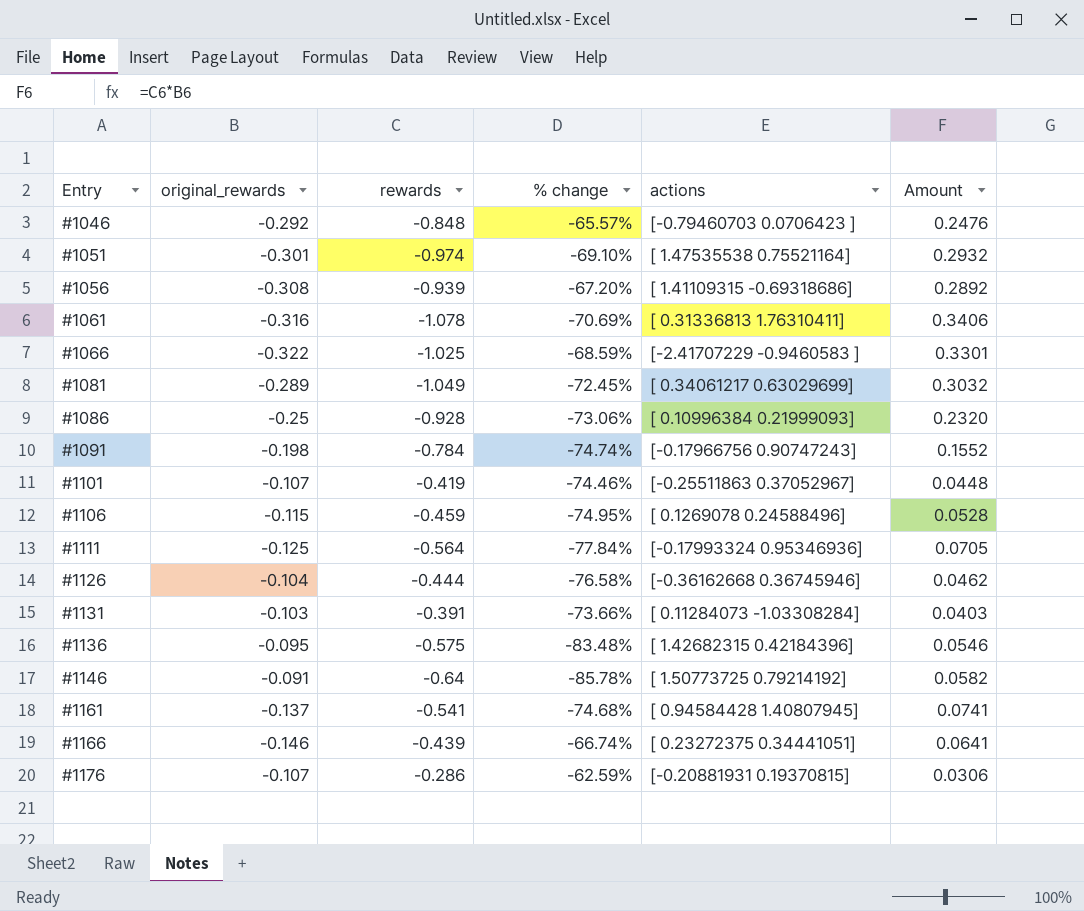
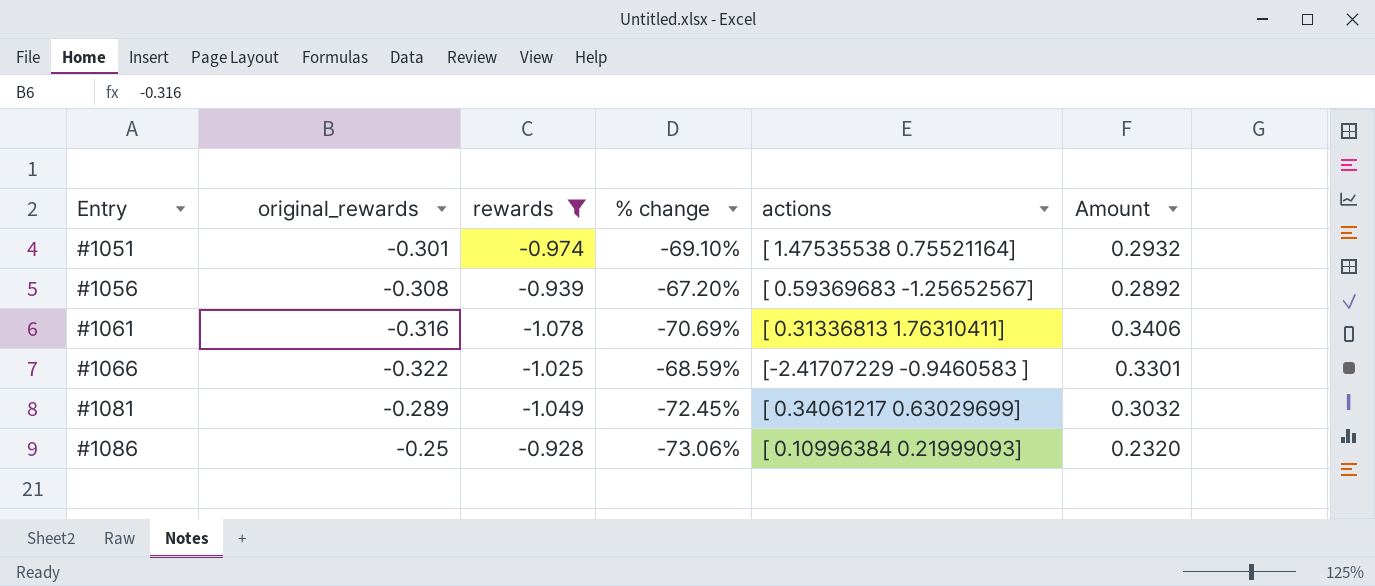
filter: none -> rewards <= -0.928
#1056 | actions: [ 1.41109315 -0.69318686] -> [ 0.59369683 -1.25652567]

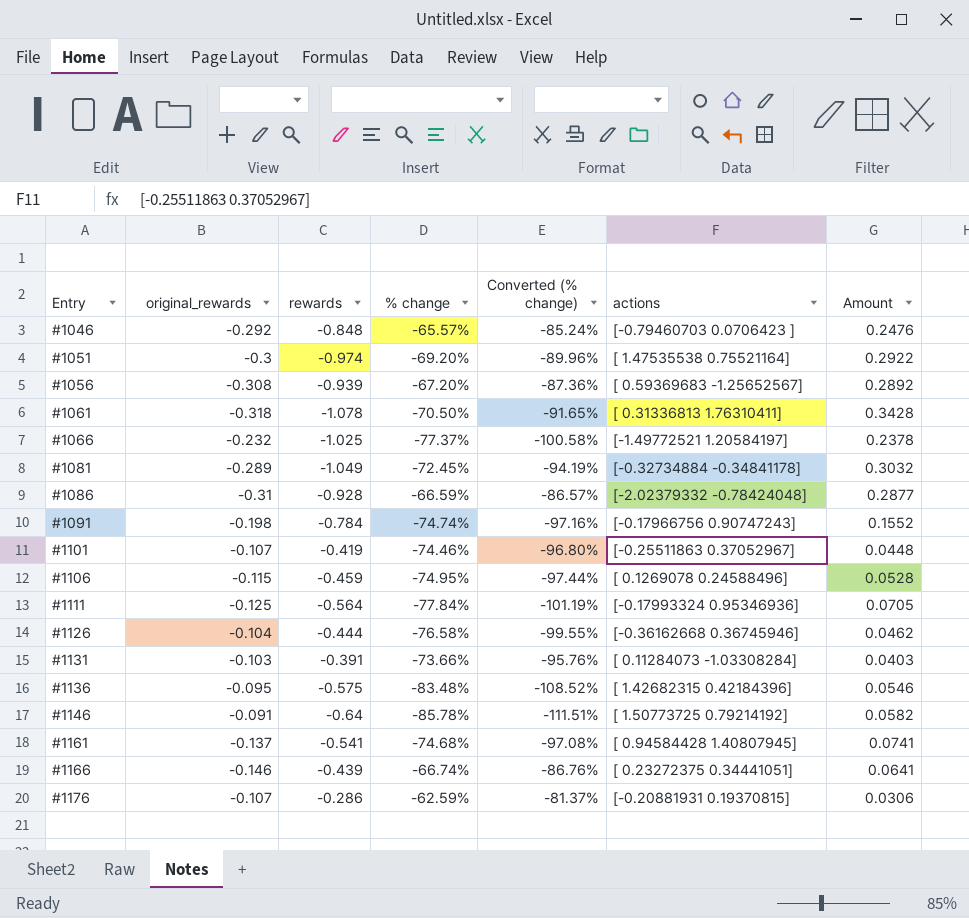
filter: rewards <= -0.928 -> none
column Converted (% change) | formula: none -> [% change] * 1.3
#1051 | original_rewards: -0.301 -> -0.3
#1051 | % change: -69.10% -> -69.20%
#1051 | Amount: 0.2932 -> 0.2922
#1061 | original_rewards: -0.316 -> -0.318
#1061 | % change: -70.69% -> -70.50%
#1061 | Amount: 0.3406 -> 0.3428
#1066 | original_rewards: -0.322 -> -0.232
#1066 | % change: -68.59% -> -77.37%
#1066 | actions: [-2.41707229 -0.9460583 ] -> [-1.49772521 1.20584197]
#1066 | Amount: 0.3301 -> 0.2378
#1081 | actions: [ 0.34061217 0.63029699] -> [-0.32734884 -0.34841178]
#1086 | original_rewards: -0.25 -> -0.31
#1086 | % change: -73.06% -> -66.59%
#1086 | actions: [ 0.10996384 0.21999093] -> [-2.02379332 -0.78424048]
#1086 | Amount: 0.2320 -> 0.2877

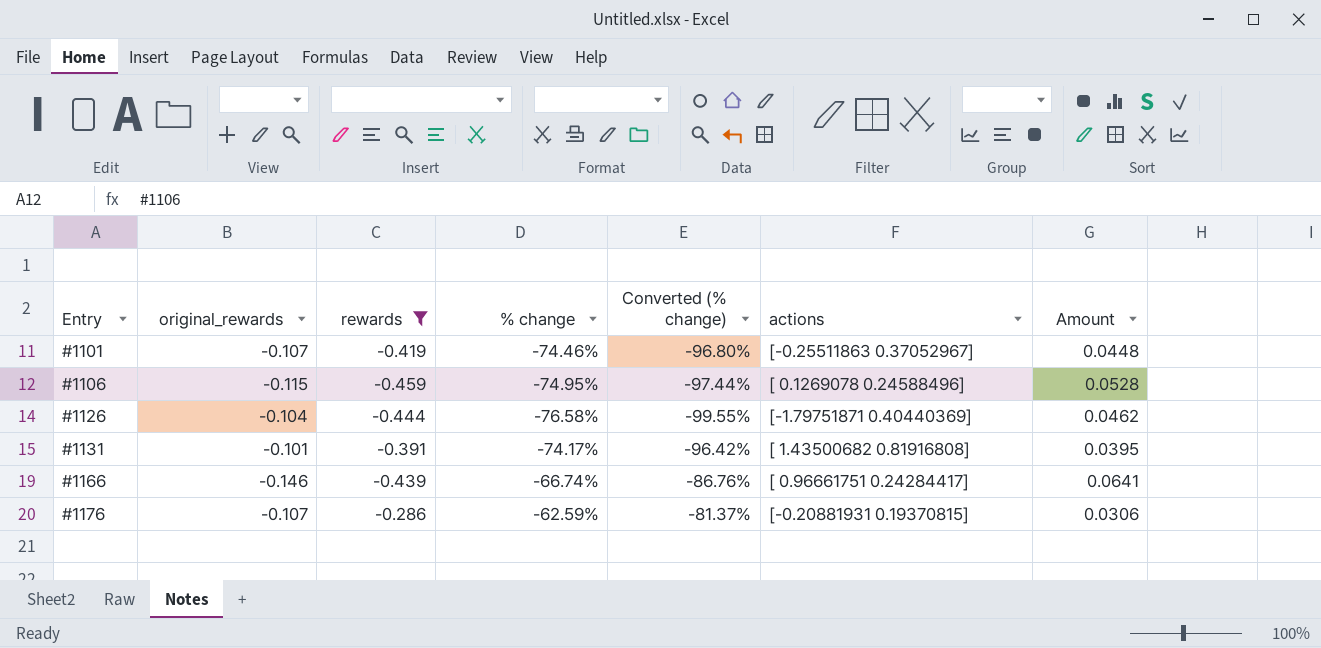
filter: none -> rewards >= -0.459
#1126 | actions: [-0.36162668 0.36745946] -> [-1.79751871 0.40440369]
#1131 | original_rewards: -0.103 -> -0.101
#1131 | % change: -73.66% -> -74.17%
#1131 | Converted (% change): -95.76% -> -96.42%
#1131 | actions: [ 0.11284073 -1.03308284] -> [ 1.43500682 0.81916808]
#1131 | Amount: 0.0403 -> 0.0395
#1166 | actions: [ 0.23272375 0.34441051] -> [ 0.96661751 0.24284417]

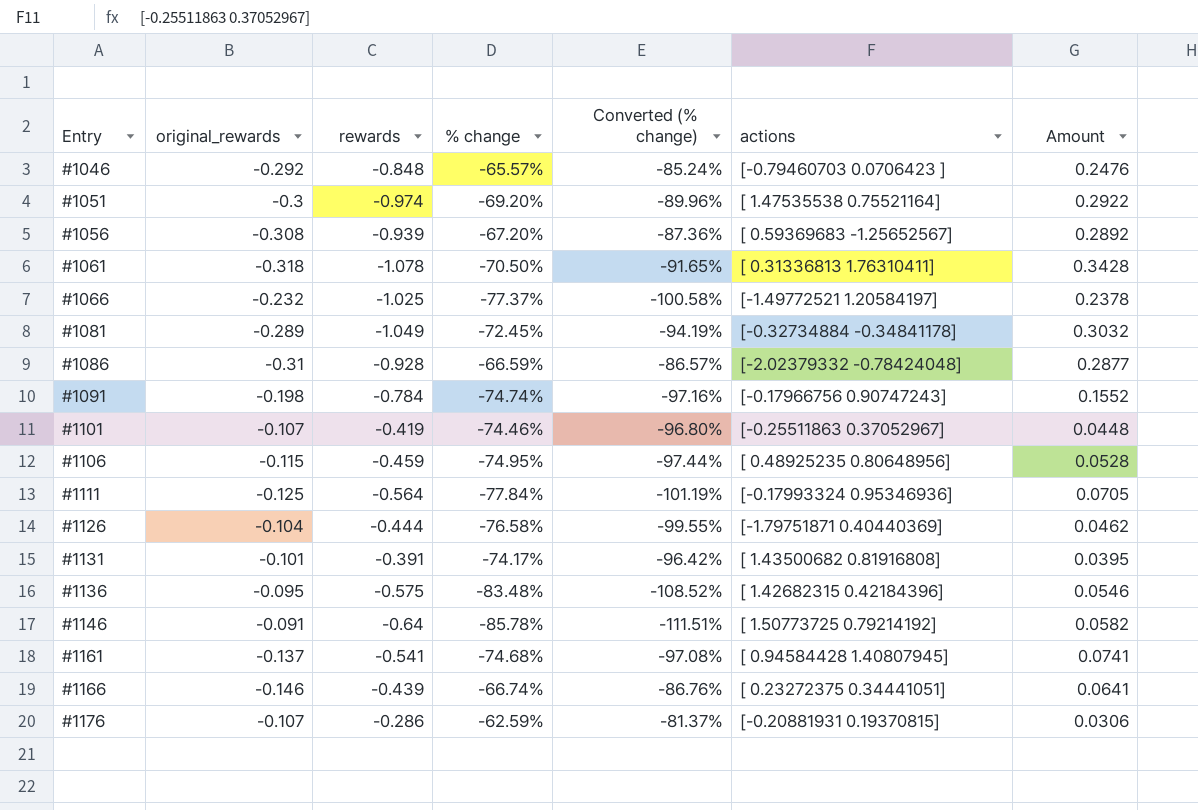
filter: rewards >= -0.459 -> none
#1106 | actions: [ 0.1269078 0.24588496] -> [ 0.48925235 0.80648956]
#1166 | actions: [ 0.96661751 0.24284417] -> [ 0.23272375 0.34441051]

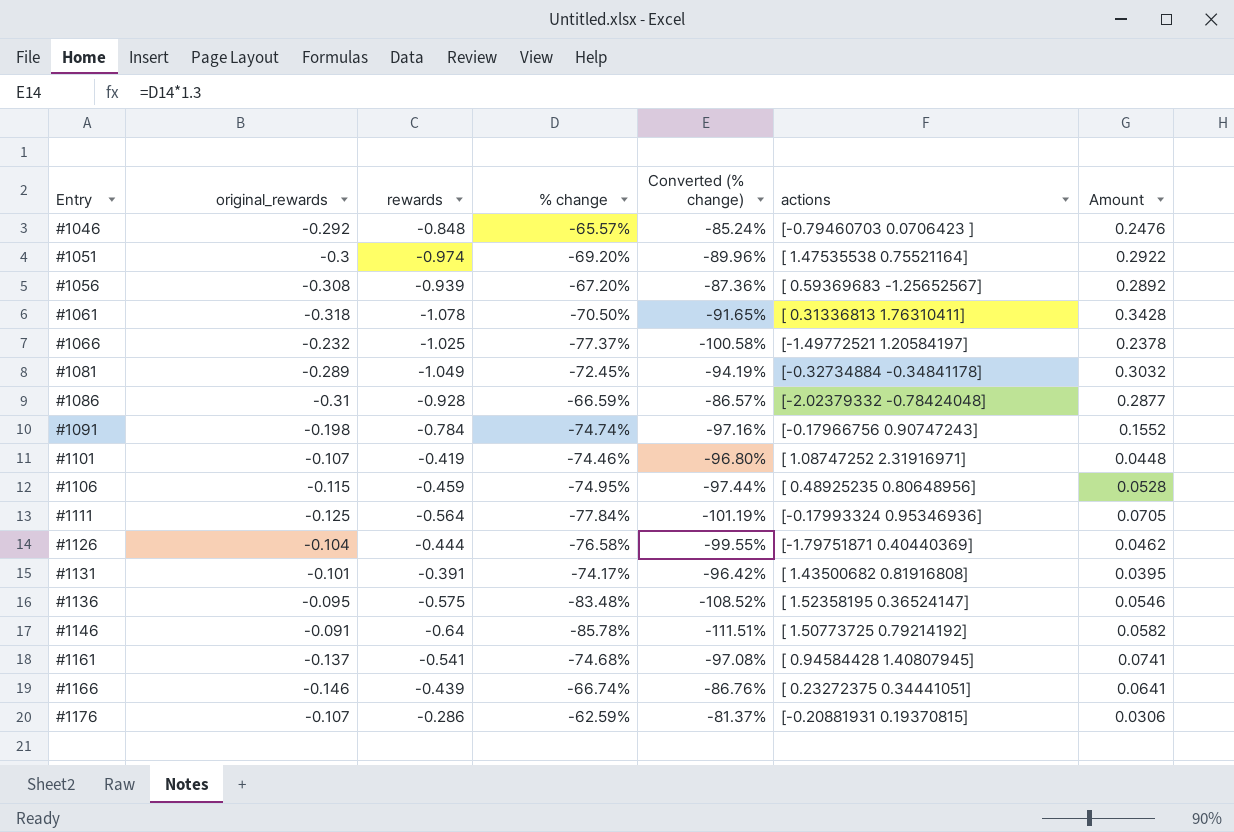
#1101 | actions: [-0.25511863 0.37052967] -> [ 1.08747252 2.31916971]
#1136 | actions: [ 1.42682315 0.42184396] -> [ 1.52358195 0.36524147]

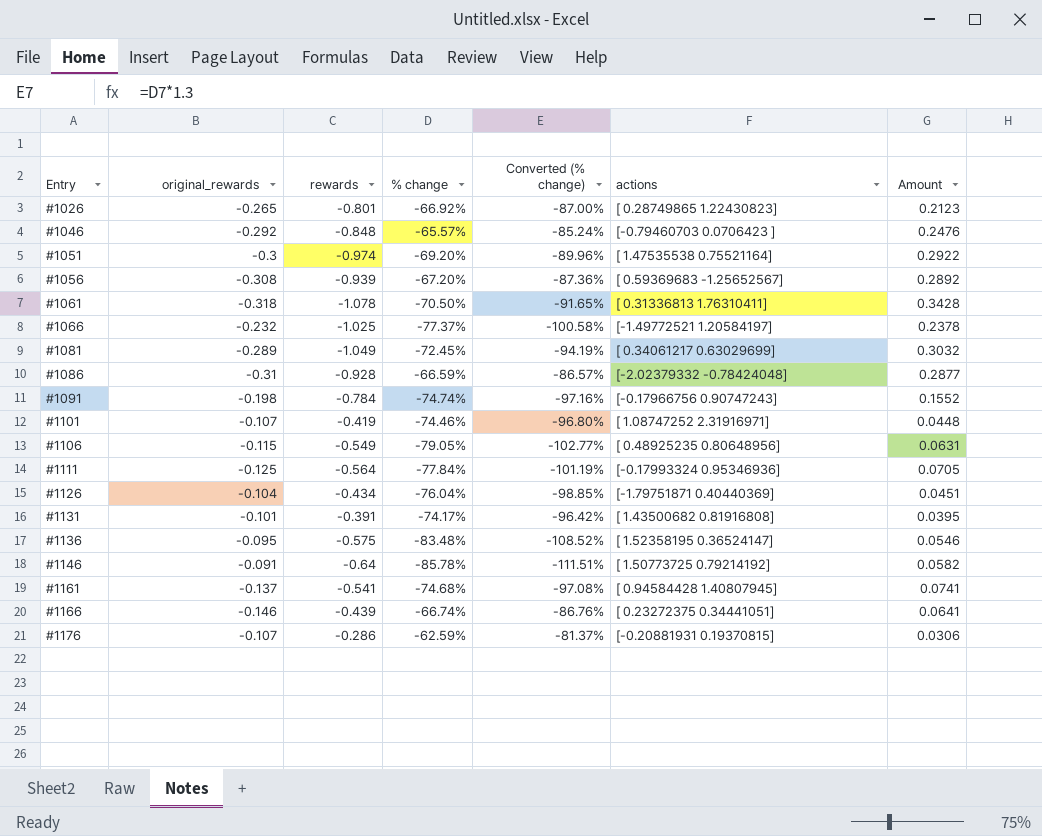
row #1026: none -> -0.265 | -0.801 | -66.92% | -87.00% | [ 0.28749865 1.22430823] | 0.2123
#1081 | actions: [-0.32734884 -0.34841178] -> [ 0.34061217 0.63029699]
#1106 | rewards: -0.459 -> -0.549
#1106 | % change: -74.95% -> -79.05%
#1106 | Converted (% change): -97.44% -> -102.77%
#1106 | Amount: 0.0528 -> 0.0631
#1126 | rewards: -0.444 -> -0.434
#1126 | % change: -76.58% -> -76.04%
#1126 | Converted (% change): -99.55% -> -98.85%
#1126 | Amount: 0.0462 -> 0.0451

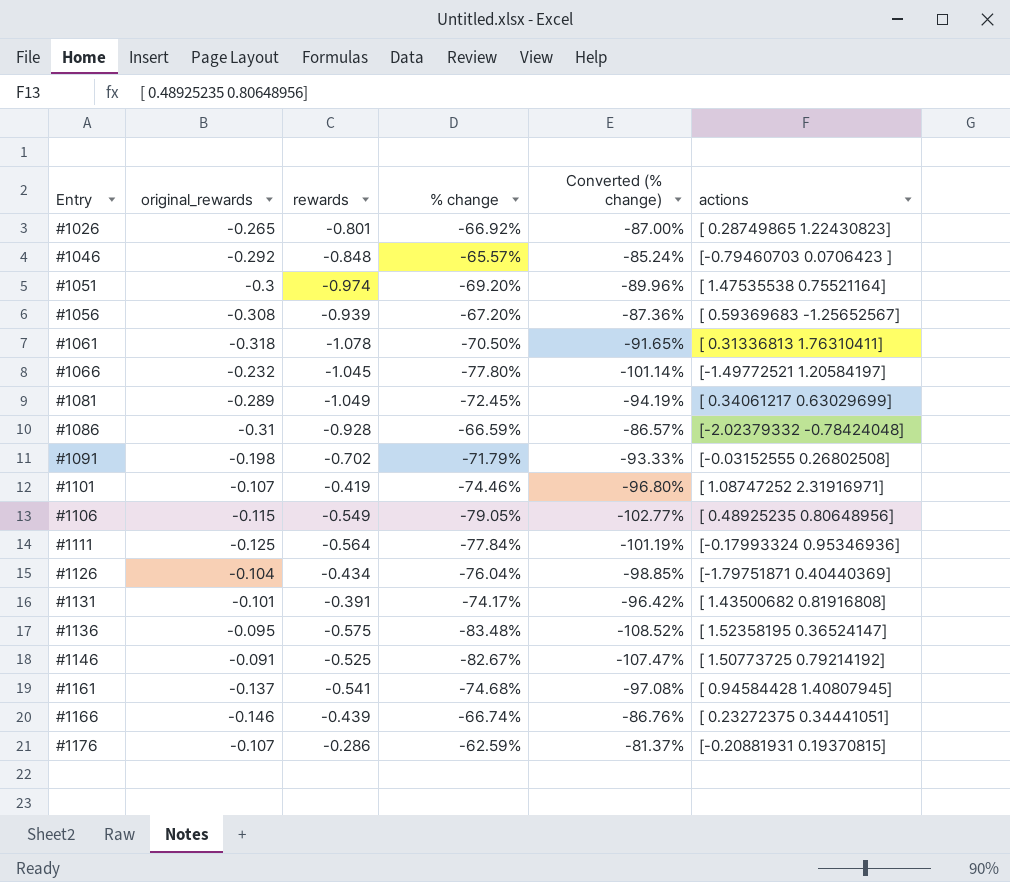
column Amount | formula: [original_rewards] * [rewards] -> none
#1066 | rewards: -1.025 -> -1.045
#1066 | % change: -77.37% -> -77.80%
#1066 | Converted (% change): -100.58% -> -101.14%
#1091 | rewards: -0.784 -> -0.702
#1091 | % change: -74.74% -> -71.79%
#1091 | Converted (% change): -97.16% -> -93.33%
#1091 | actions: [-0.17966756 0.90747243] -> [-0.03152555 0.26802508]
#1146 | rewards: -0.64 -> -0.525
#1146 | % change: -85.78% -> -82.67%
#1146 | Converted (% change): -111.51% -> -107.47%

